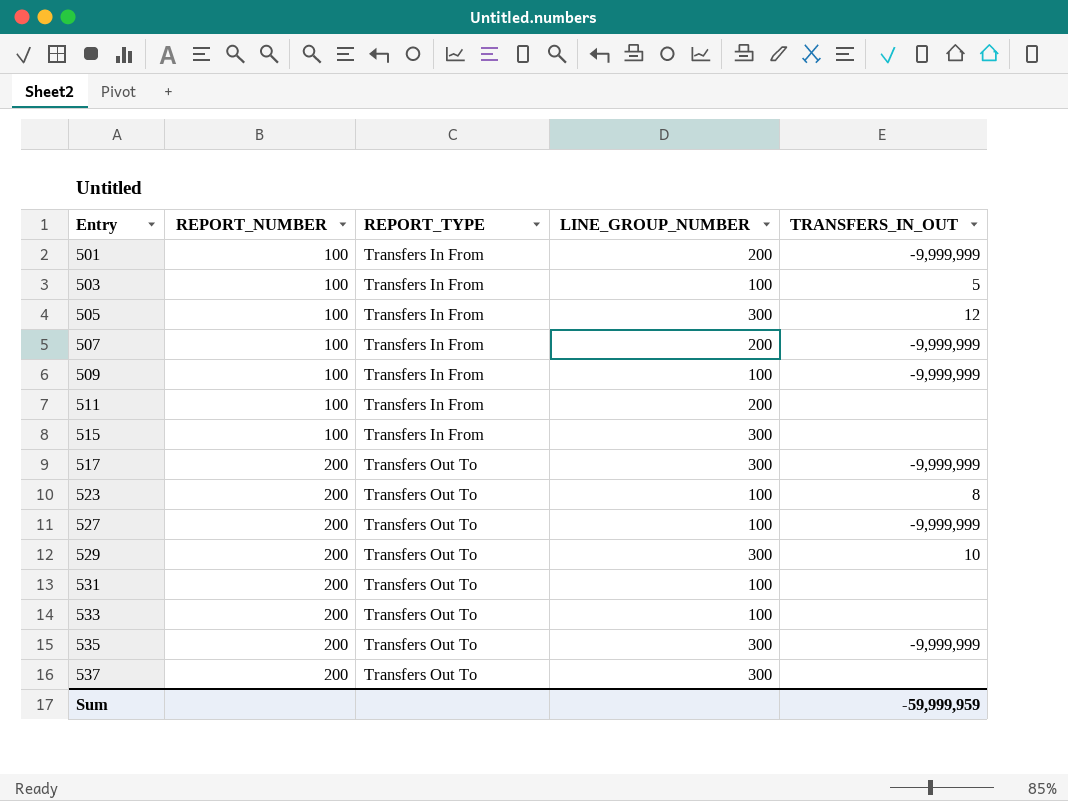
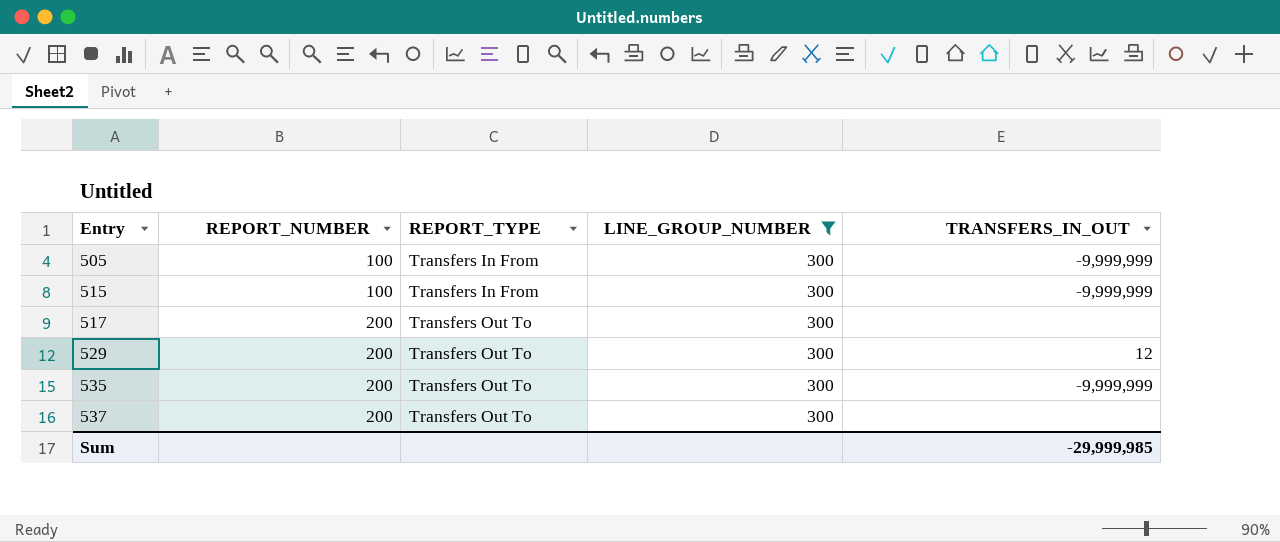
filter: none -> LINE_GROUP_NUMBER = 300
505 | TRANSFERS_IN_OUT: 12 -> -9,999,999
515 | TRANSFERS_IN_OUT: none -> -9,999,999
517 | TRANSFERS_IN_OUT: -9,999,999 -> none
529 | TRANSFERS_IN_OUT: 10 -> 12
Sum | TRANSFERS_IN_OUT: -59,999,959 -> -29,999,985

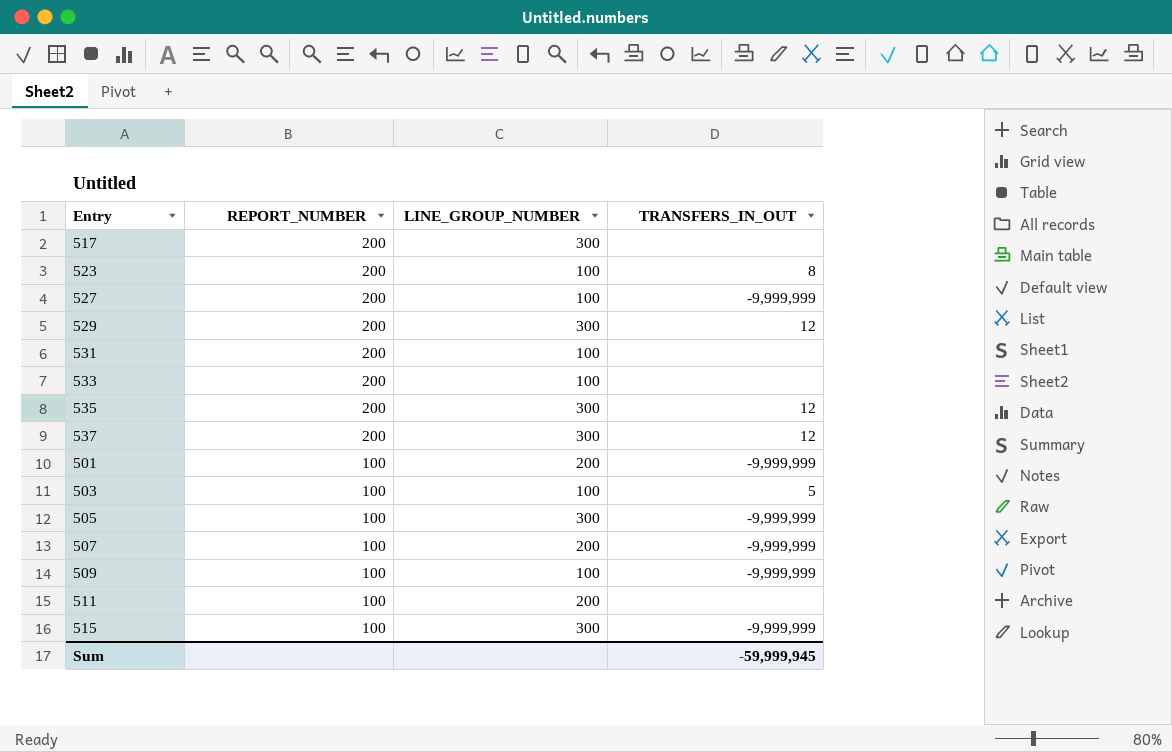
filter: LINE_GROUP_NUMBER = 300 -> none
row order: Entry ascending -> REPORT_NUMBER descending
column REPORT_TYPE | position: 3 -> none
535 | TRANSFERS_IN_OUT: -9,999,999 -> 12
537 | TRANSFERS_IN_OUT: none -> 12
Sum | TRANSFERS_IN_OUT: -29,999,985 -> -59,999,945

